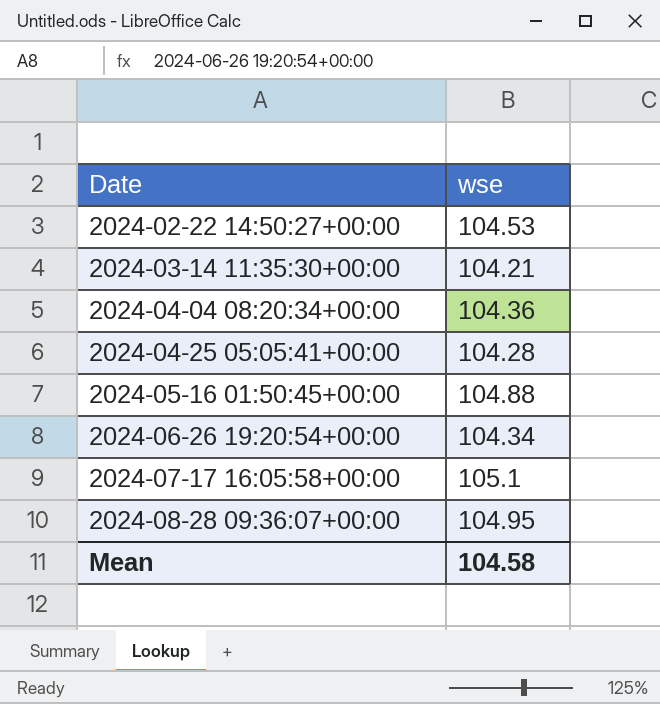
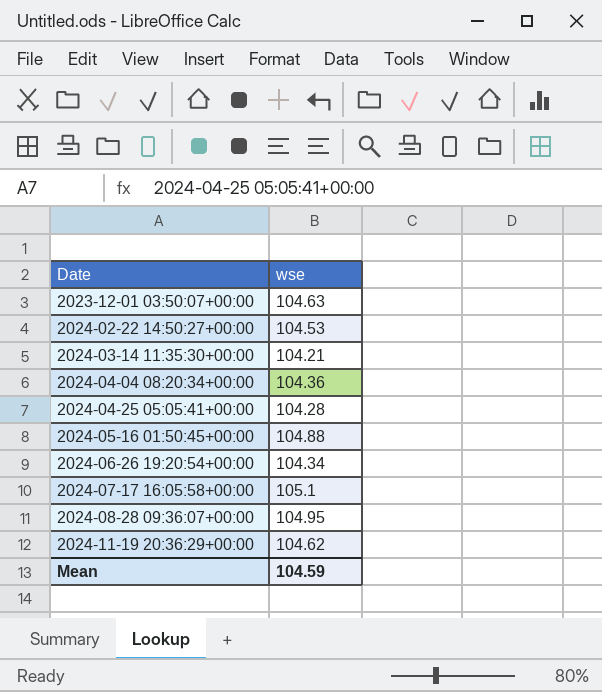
row 2023-12-01 03:50:07+00:00: none -> 104.63
row 2024-11-19 20:36:29+00:00: none -> 104.62
Mean | wse: 104.58 -> 104.59

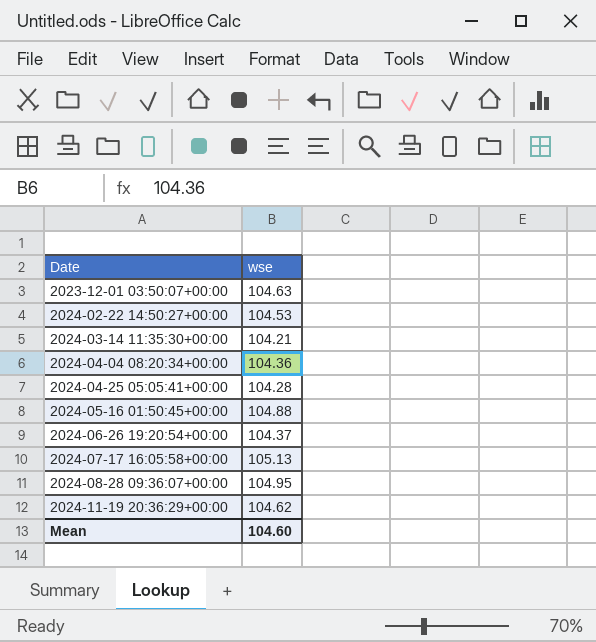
2024-06-26 19:20:54+00:00 | wse: 104.34 -> 104.37
2024-07-17 16:05:58+00:00 | wse: 105.1 -> 105.13
Mean | wse: 104.59 -> 104.60

